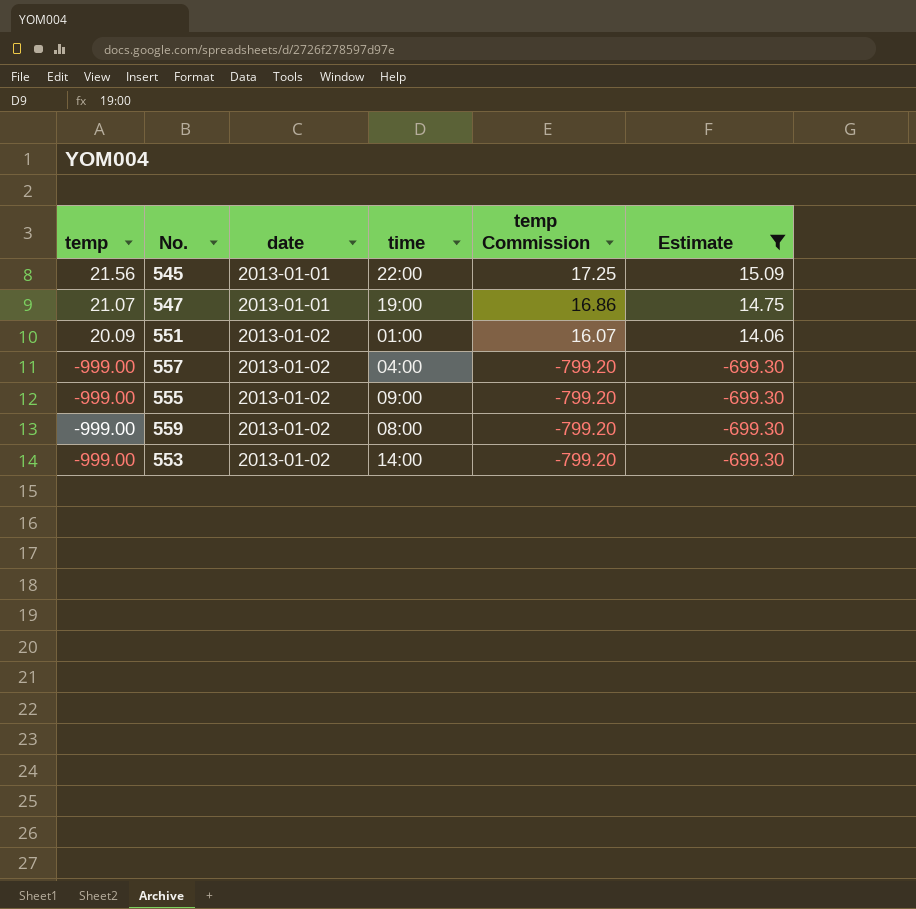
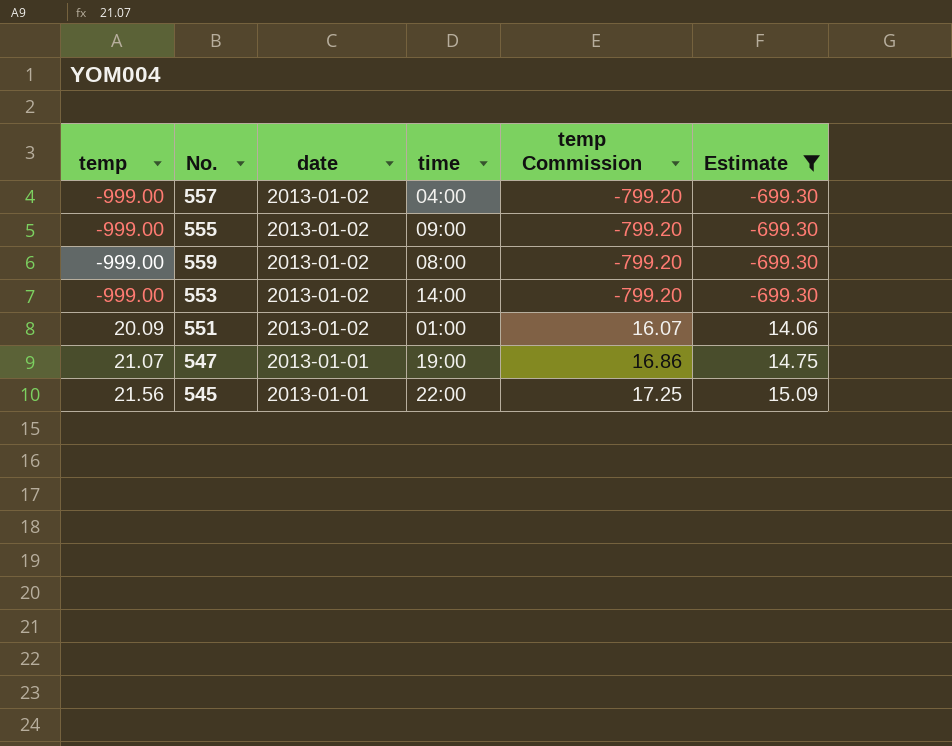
row order: temp descending -> temp ascending

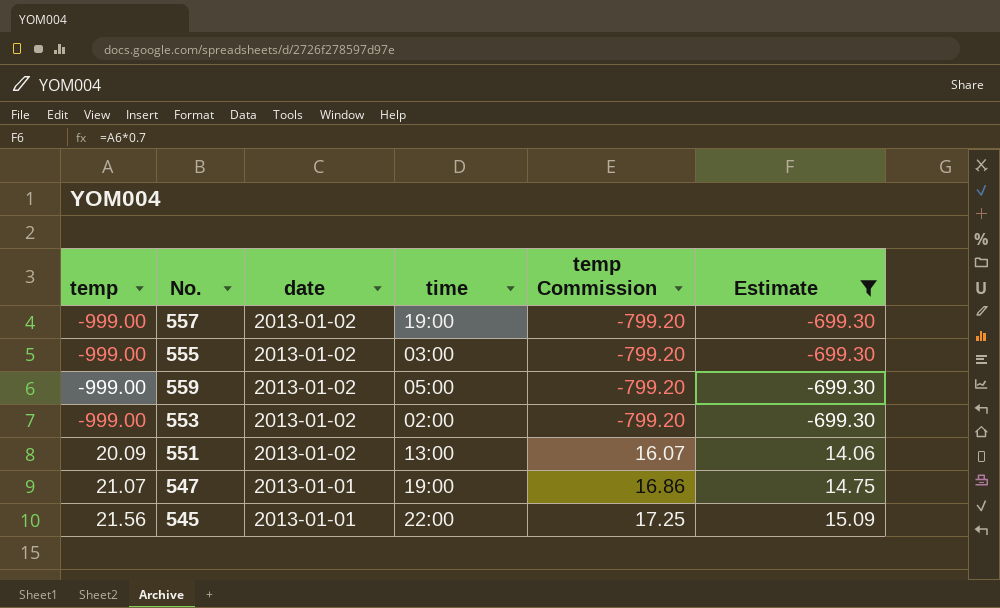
557 | time: 04:00 -> 19:00
555 | time: 09:00 -> 03:00
559 | time: 08:00 -> 05:00
553 | time: 14:00 -> 02:00
551 | time: 01:00 -> 13:00

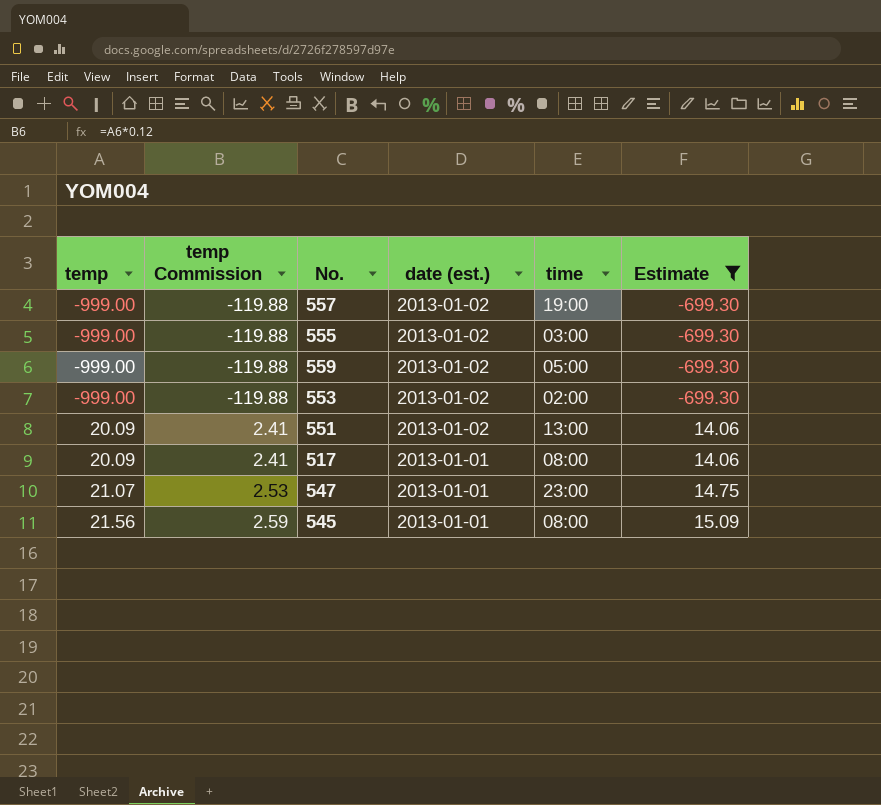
column temp Commission | formula: [temp] * 0.8 -> [temp] * 0.12
column temp Commission | position: 5 -> 2
column name: date -> date (est.)
row 517: none -> 20.09 | 2.41 | 2013-01-01 | 08:00 | 14.06
547 | time: 19:00 -> 23:00
545 | time: 22:00 -> 08:00

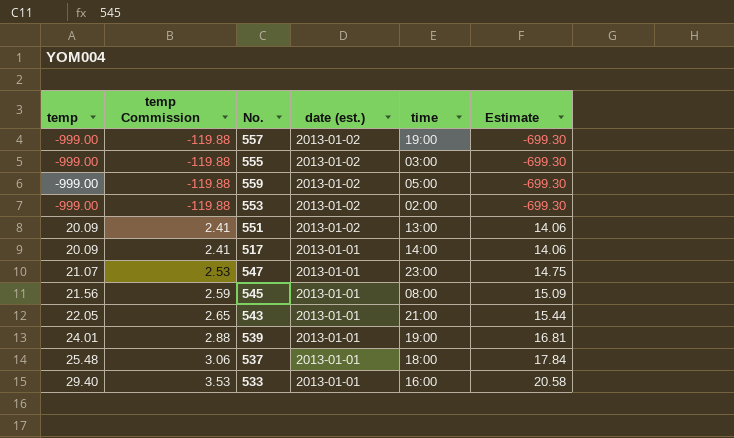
filter: Estimate <= 15.09 -> none
517 | time: 08:00 -> 14:00

